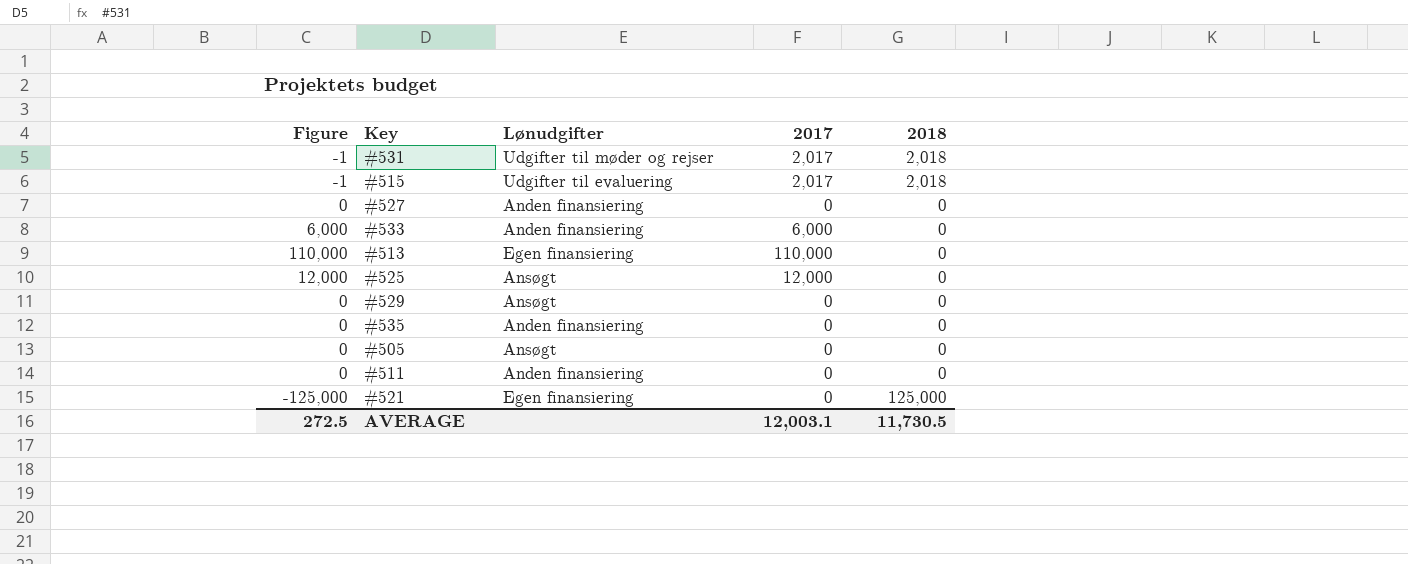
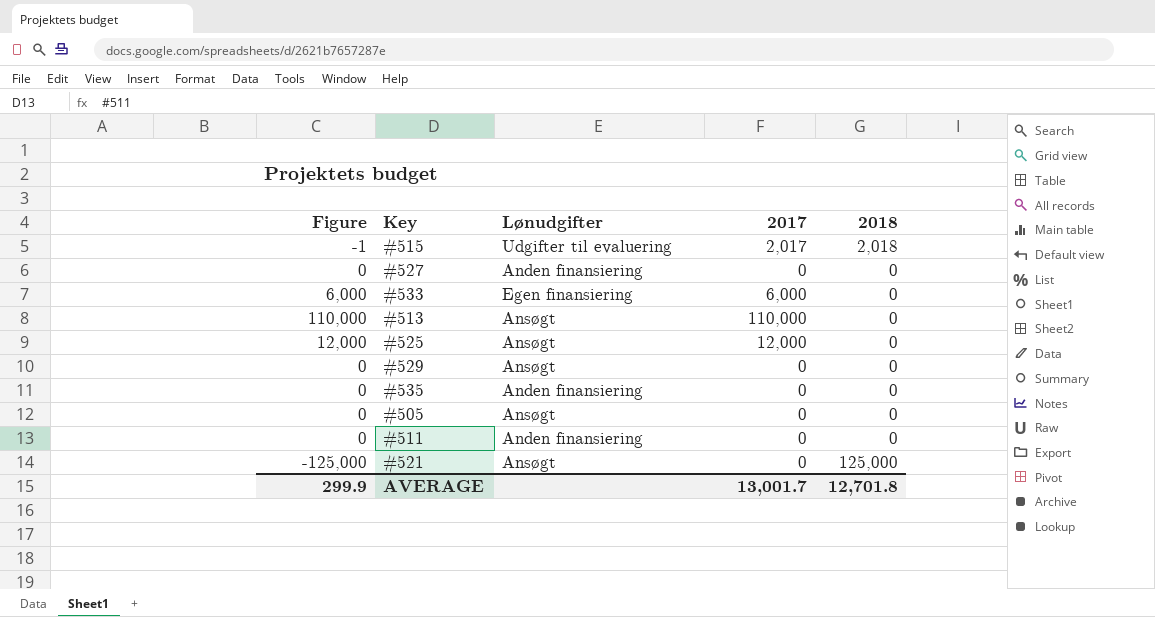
row #531: -1 | Udgifter til møder og rejser | 2,017 | 2,018 -> none
#533 | Lønudgifter: Anden finansiering -> Egen finansiering
#513 | Lønudgifter: Egen finansiering -> Ansøgt
#521 | Lønudgifter: Egen finansiering -> Ansøgt
AVERAGE | Figure: 272.5 -> 299.9
AVERAGE | 2017: 12,003.1 -> 13,001.7
AVERAGE | 2018: 11,730.5 -> 12,701.8

